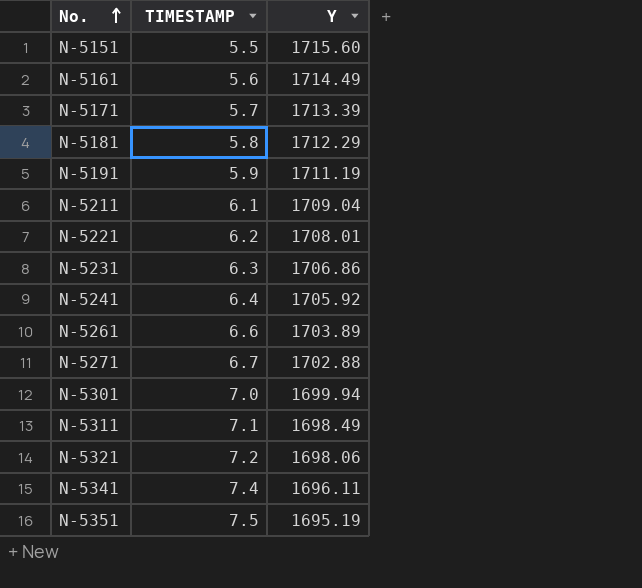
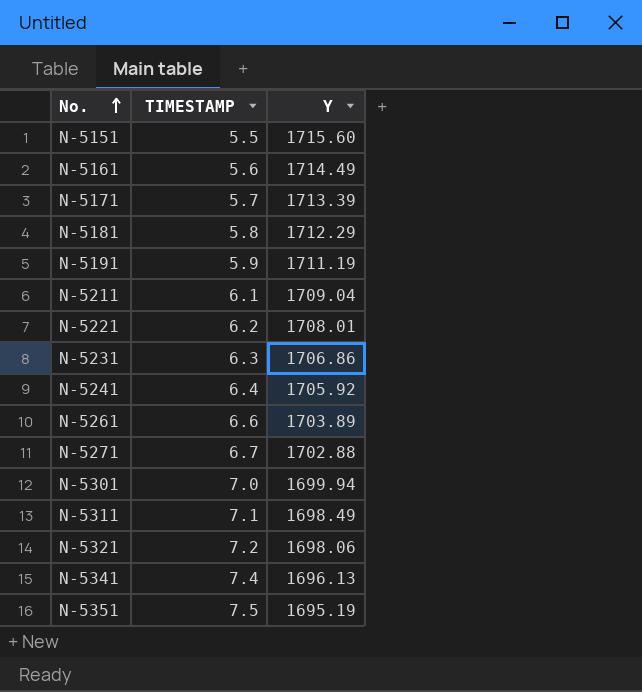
N-5341 | Y: 1696.11 -> 1696.13

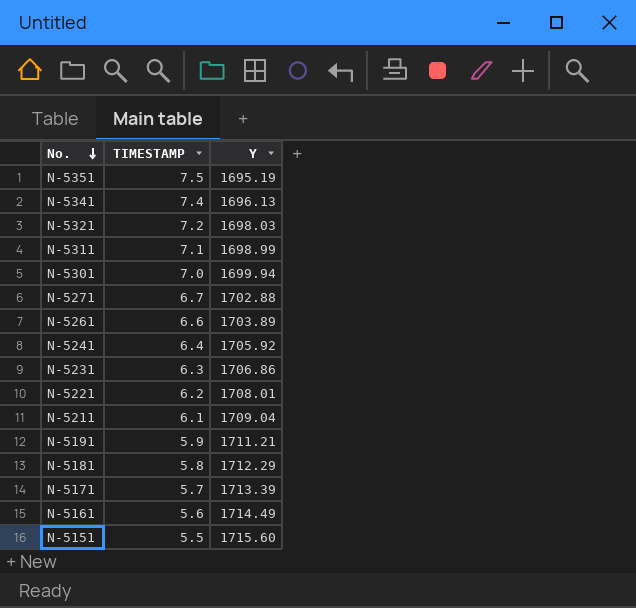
row order: No. ascending -> No. descending
N-5321 | Y: 1698.06 -> 1698.03
N-5311 | Y: 1698.49 -> 1698.99
N-5191 | Y: 1711.19 -> 1711.21

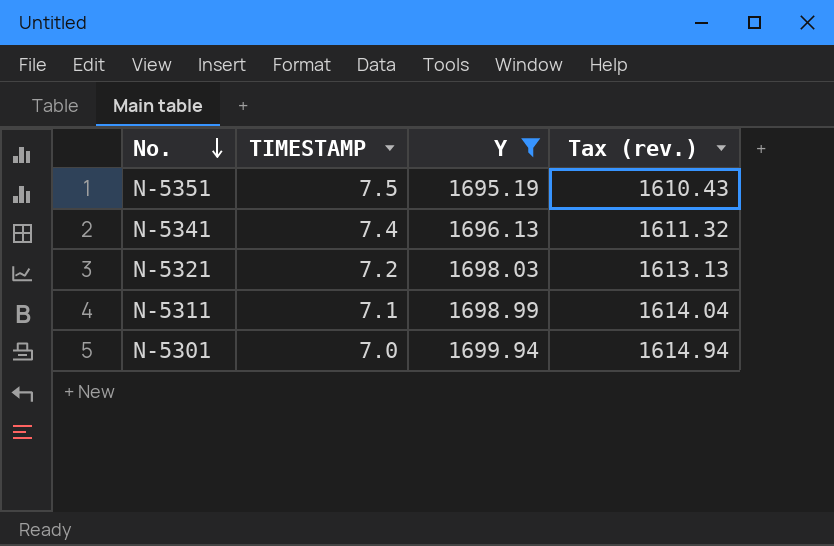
filter: none -> Y <= 1699.94
column Tax (rev.) | formula: none -> [Y] * 0.95

